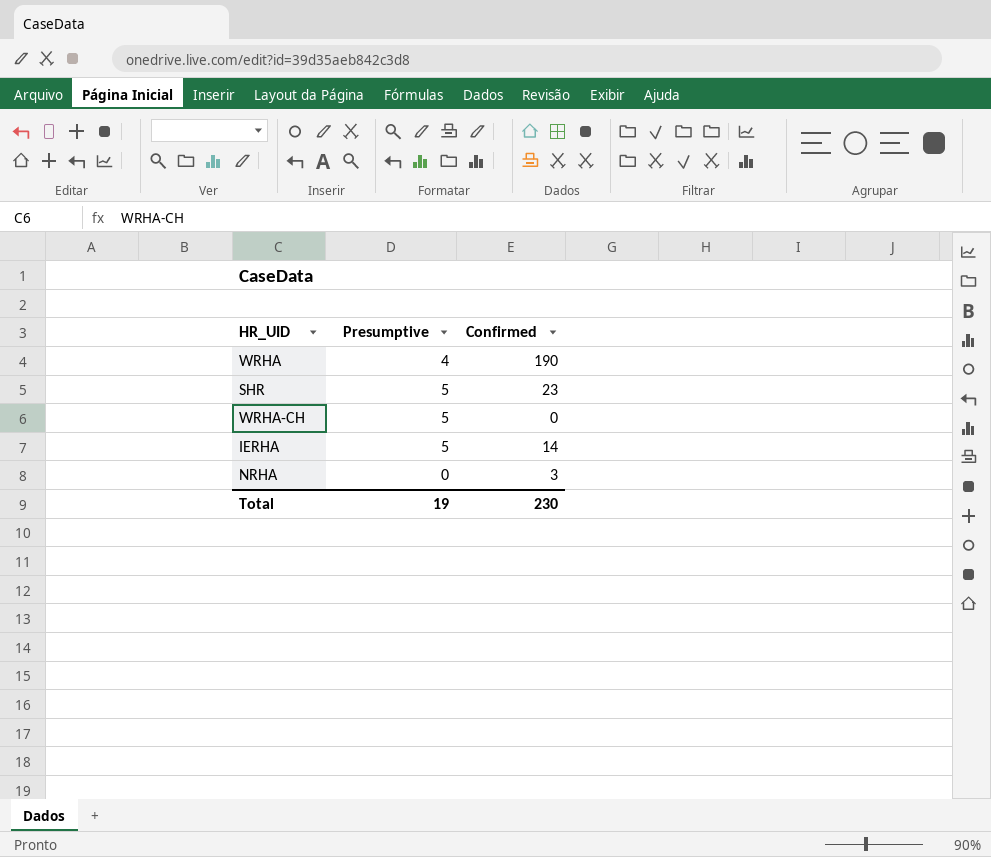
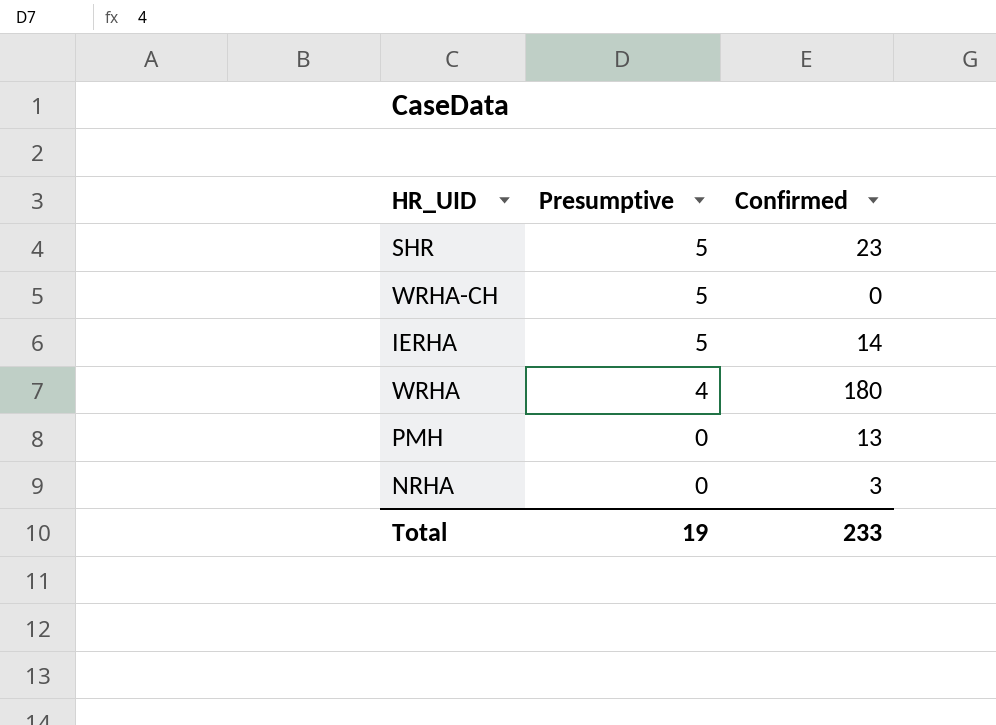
row order: none -> Presumptive descending
WRHA | Confirmed: 190 -> 180
row PMH: none -> 0 | 13
Total | Confirmed: 230 -> 233

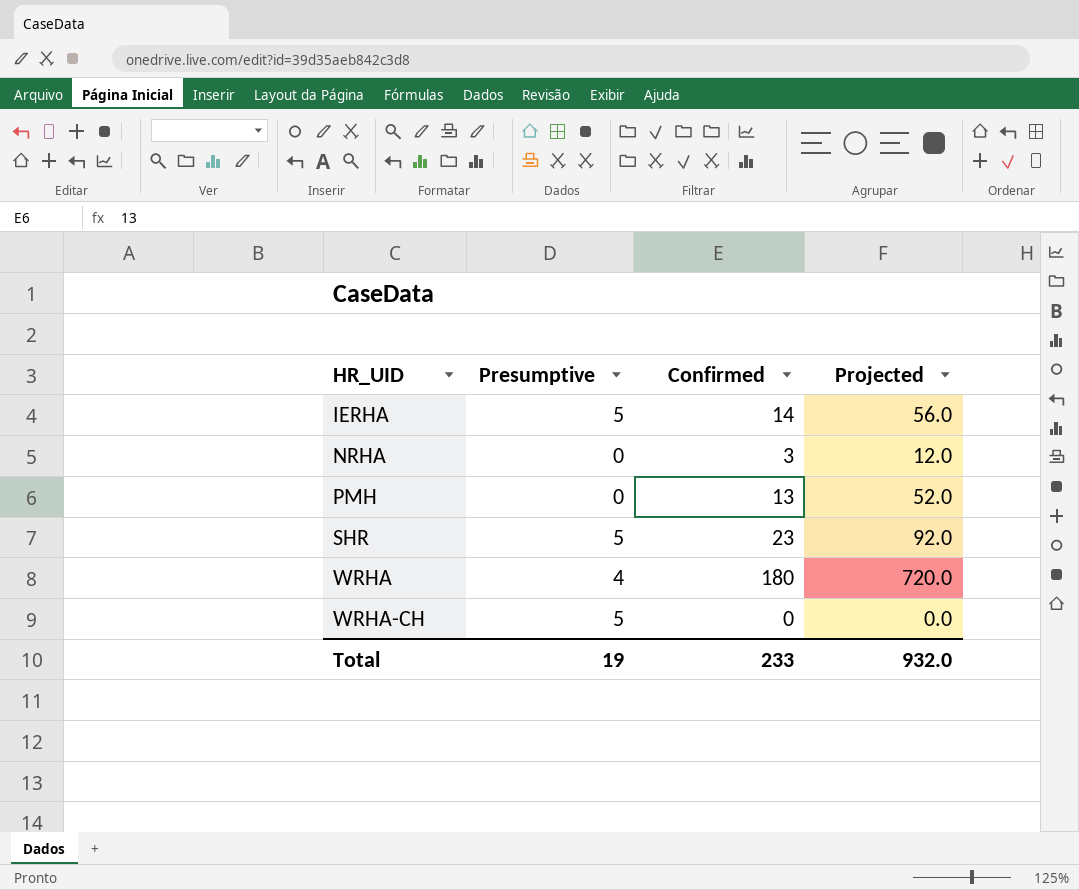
row order: Presumptive descending -> HR_UID ascending
column Projected | formula: none -> [Confirmed] * 4

